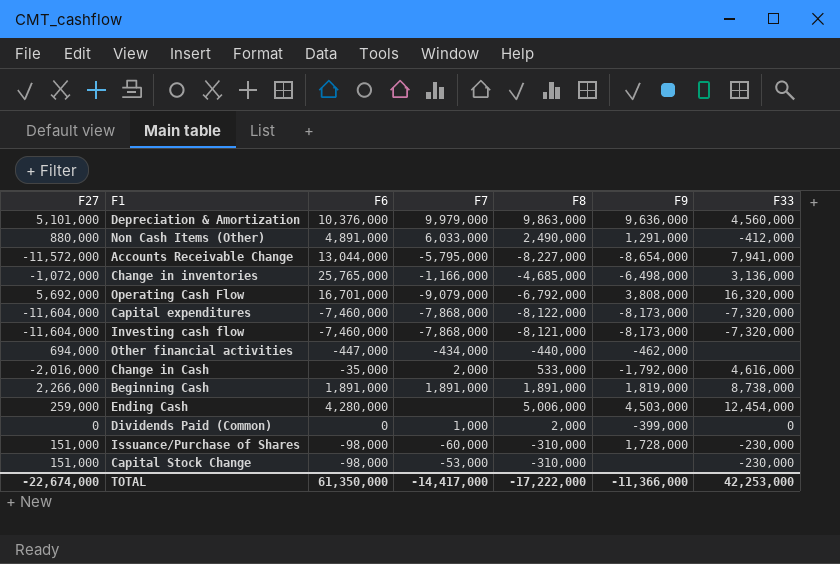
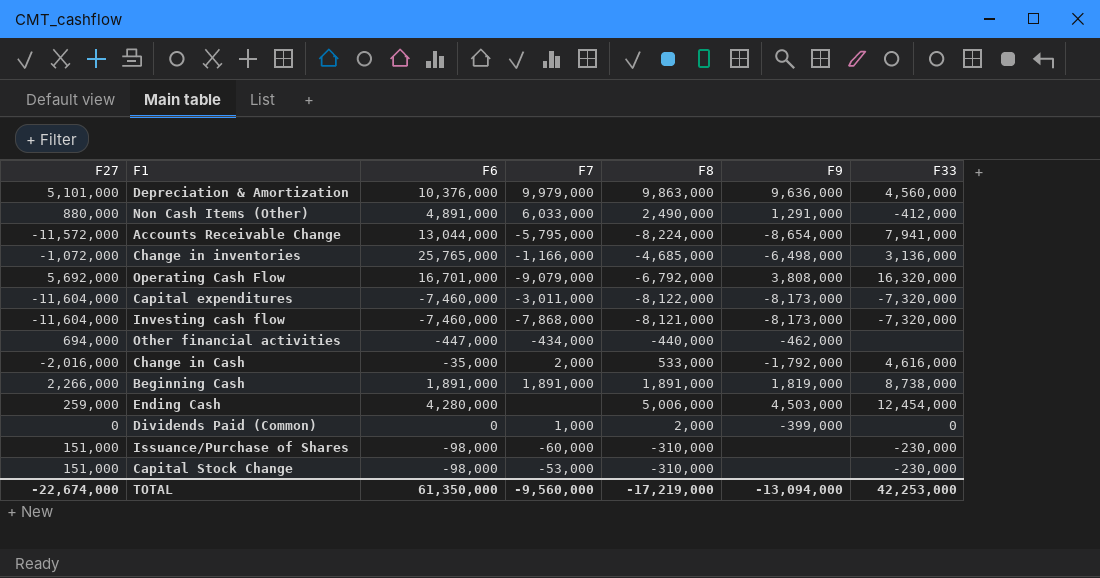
Accounts Receivable Change | F8: -8,227,000 -> -8,224,000
Capital expenditures | F7: -7,868,000 -> -3,011,000
Issuance/Purchase of Shares | F9: 1,728,000 -> none
TOTAL | F7: -14,417,000 -> -9,560,000
TOTAL | F8: -17,222,000 -> -17,219,000
TOTAL | F9: -11,366,000 -> -13,094,000

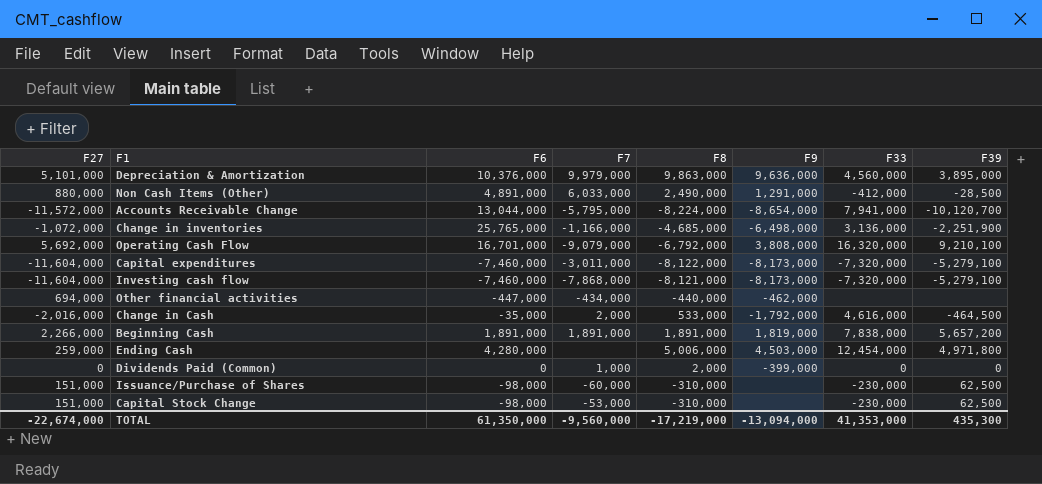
column F39 | position: none -> 8
Beginning Cash | F33: 8,738,000 -> 7,838,000
TOTAL | F33: 42,253,000 -> 41,353,000

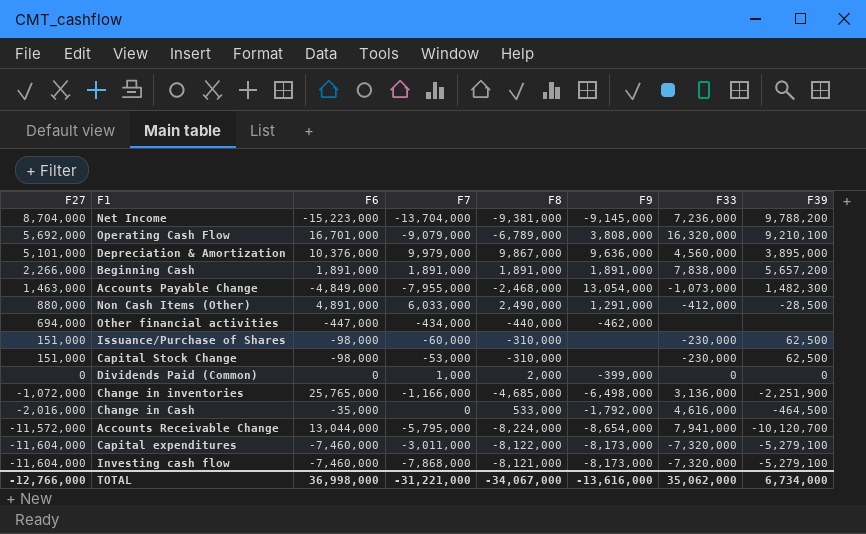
row order: none -> F27 descending
row Ending Cash: 259,000 | 4,280,000 | none | 5,006,000 | 4,503,000 | 12,454,000 | 4,971,800 -> none
row Net Income: none -> 8,704,000 | -15,223,000 | -13,704,000 | -9,381,000 | -9,145,000 | 7,236,000 | 9,788,200
Operating Cash Flow | F8: -6,792,000 -> -6,789,000
Depreciation & Amortization | F8: 9,863,000 -> 9,867,000
Beginning Cash | F9: 1,819,000 -> 1,891,000
row Accounts Payable Change: none -> 1,463,000 | -4,849,000 | -7,955,000 | -2,468,000 | 13,054,000 | -1,073,000 | 1,482,300
Change in Cash | F7: 2,000 -> 0
TOTAL | F27: -22,674,000 -> -12,766,000
TOTAL | F6: 61,350,000 -> 36,998,000
TOTAL | F7: -9,560,000 -> -31,221,000
TOTAL | F8: -17,219,000 -> -34,067,000
TOTAL | F9: -13,094,000 -> -13,616,000
TOTAL | F33: 41,353,000 -> 35,062,000
TOTAL | F39: 435,300 -> 6,734,000

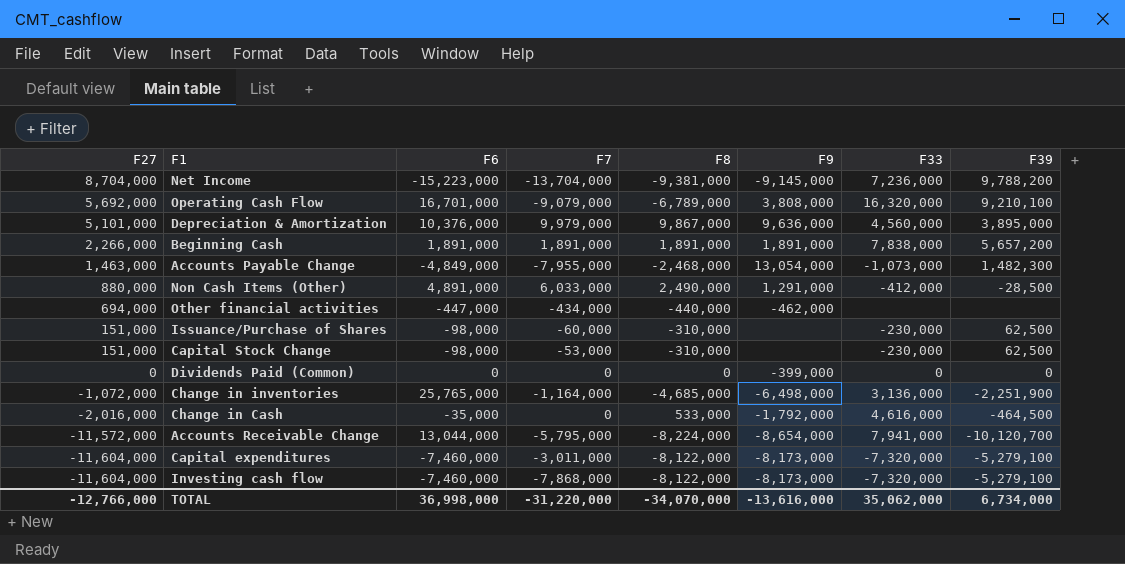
Dividends Paid (Common) | F7: 1,000 -> 0
Dividends Paid (Common) | F8: 2,000 -> 0
Change in inventories | F7: -1,166,000 -> -1,164,000
Investing cash flow | F8: -8,121,000 -> -8,122,000
TOTAL | F7: -31,221,000 -> -31,220,000
TOTAL | F8: -34,067,000 -> -34,070,000

